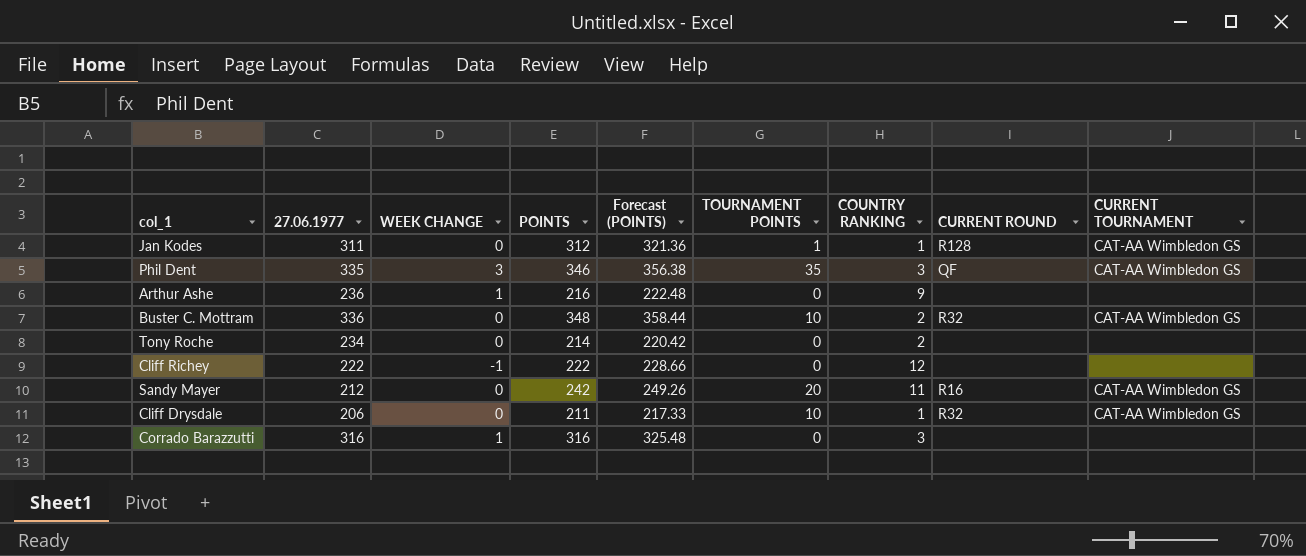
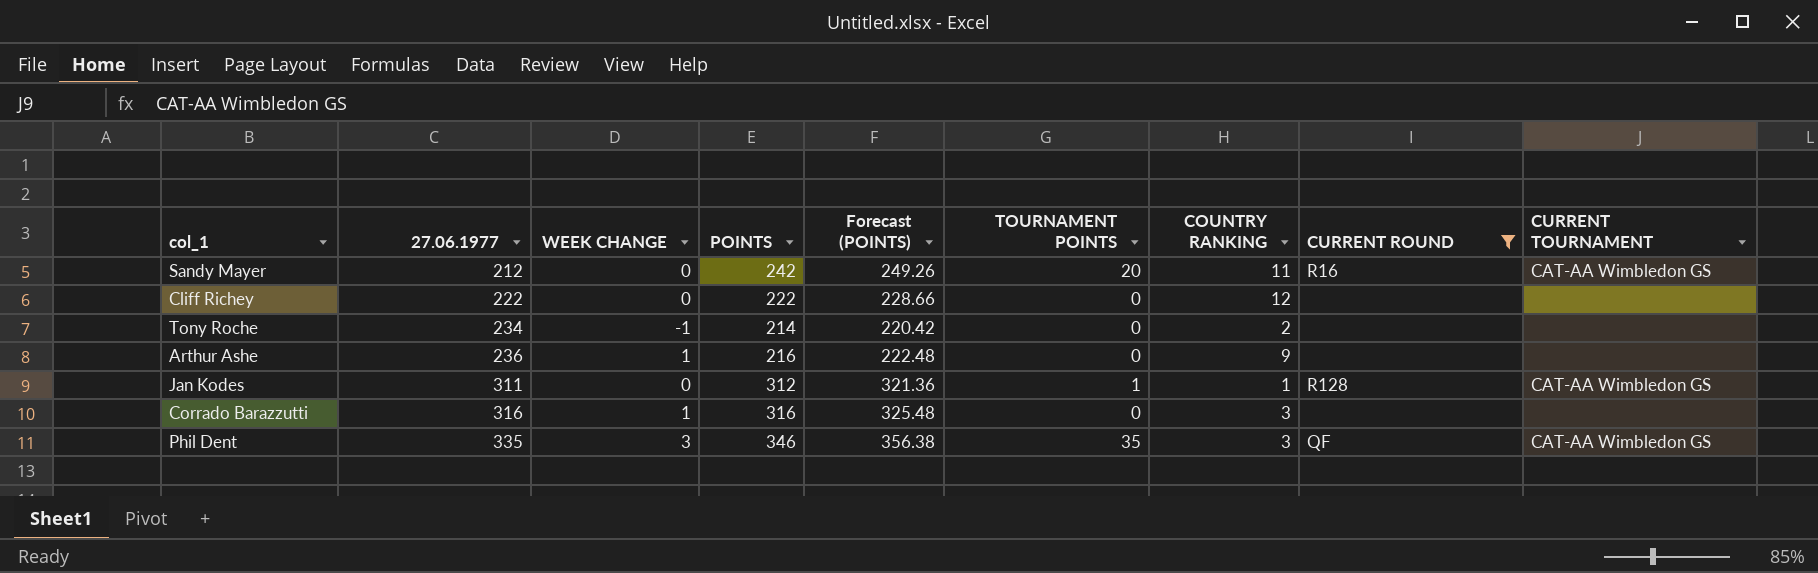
filter: none -> CURRENT ROUND != R32
row order: none -> 27.06.1977 ascending
Cliff Richey | WEEK CHANGE: -1 -> 0
Tony Roche | WEEK CHANGE: 0 -> -1

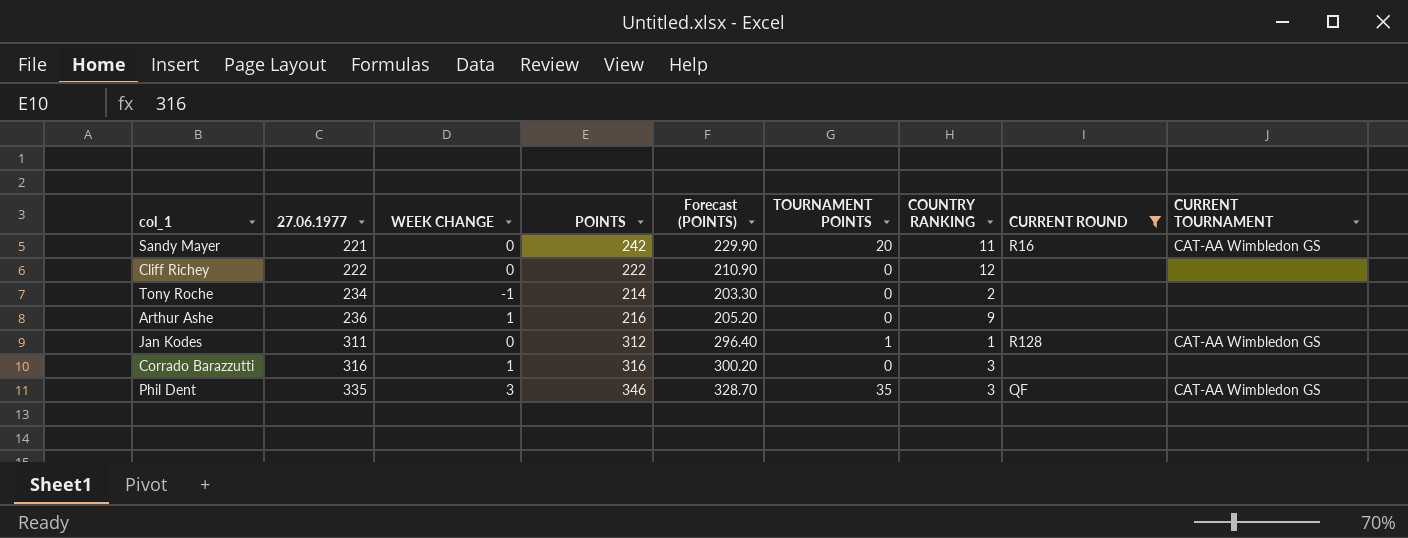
column Forecast (POINTS) | formula: [POINTS] * 1.03 -> [POINTS] * 0.95
Sandy Mayer | 27.06.1977: 212 -> 221

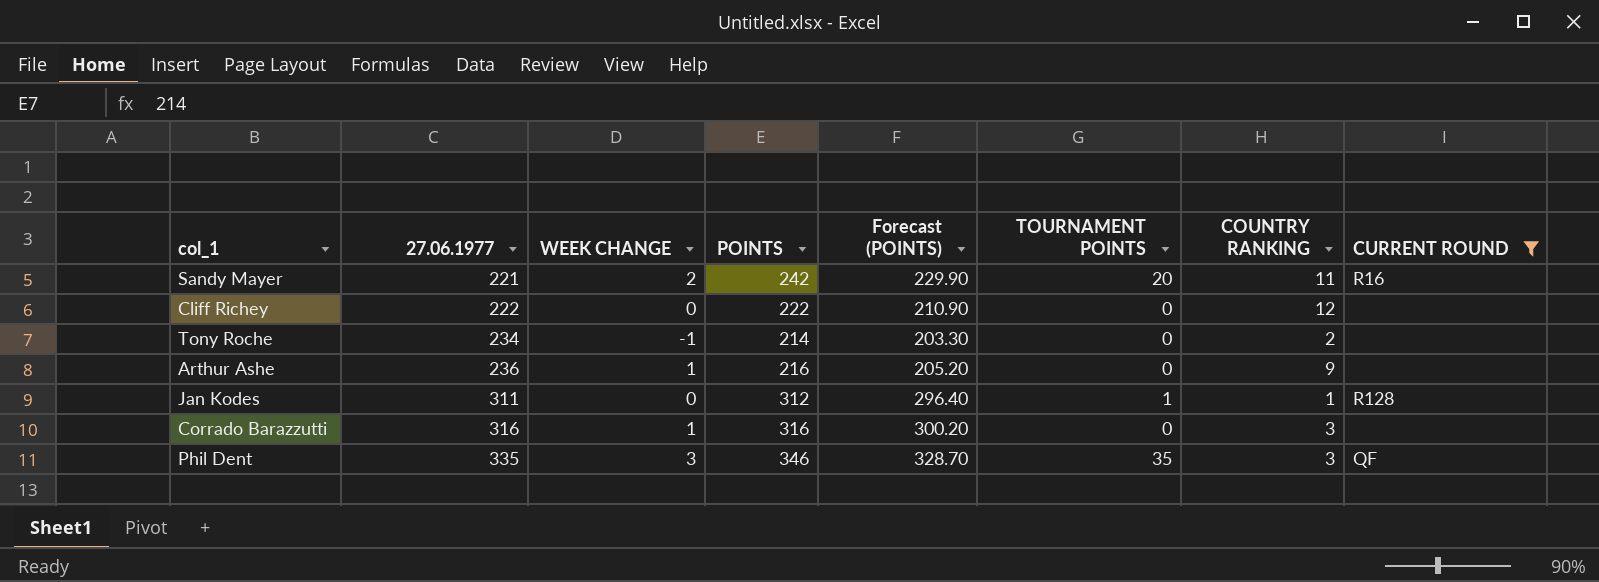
column CURRENT TOURNAMENT | position: 9 -> none
Sandy Mayer | WEEK CHANGE: 0 -> 2

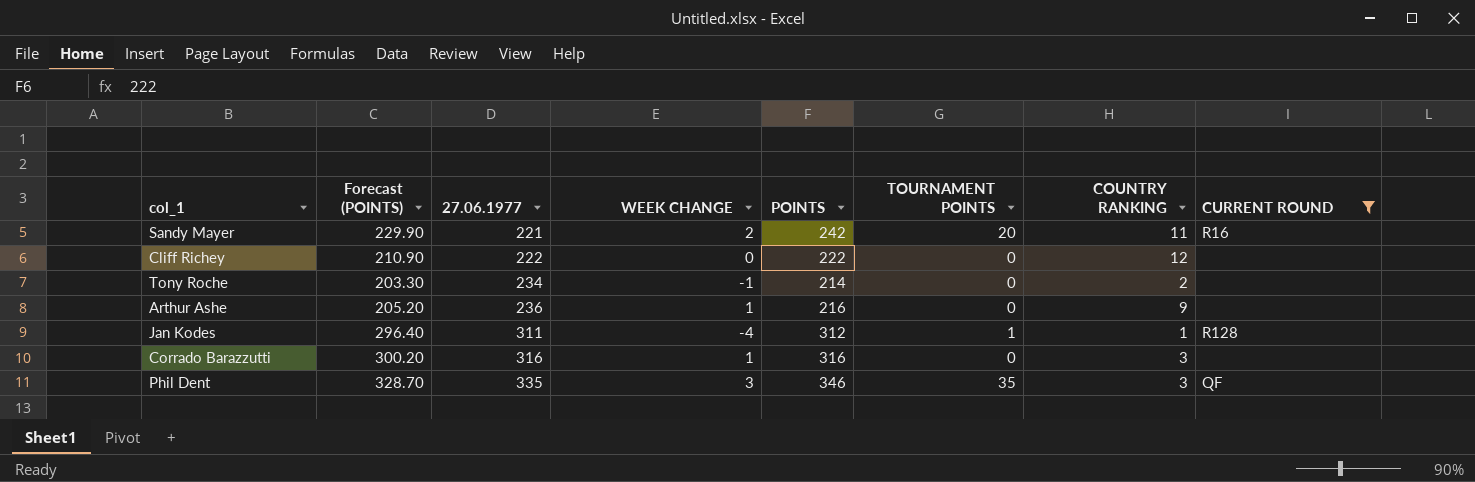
column Forecast (POINTS) | position: 5 -> 2
Jan Kodes | WEEK CHANGE: 0 -> -4

